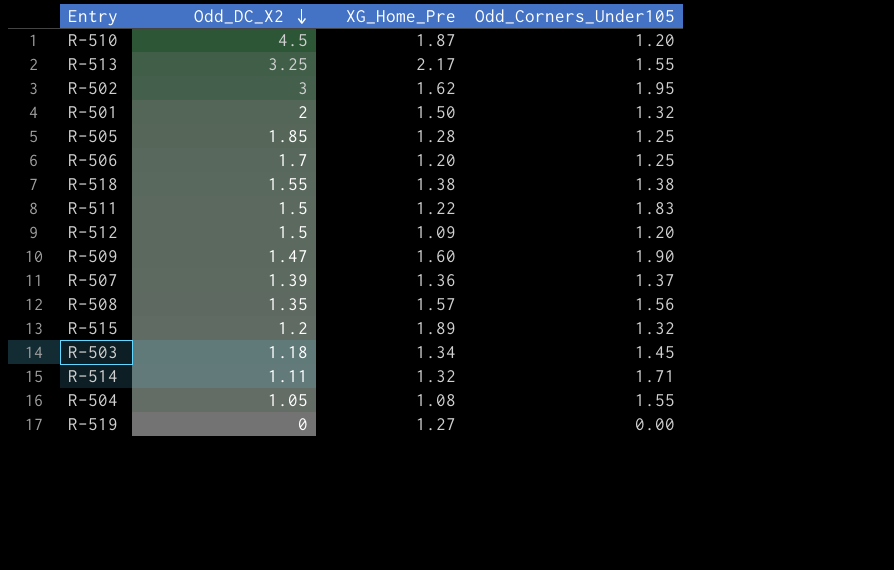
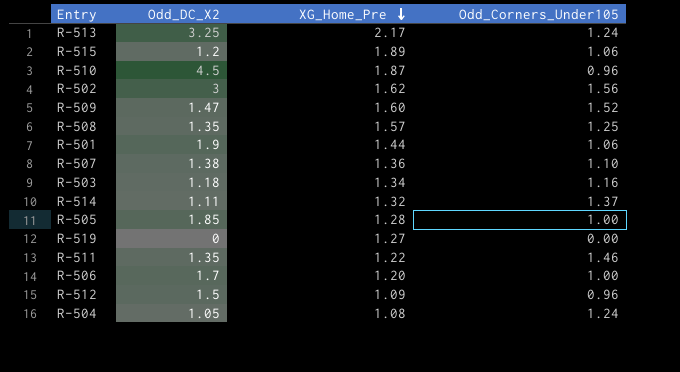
row order: Odd_DC_X2 descending -> XG_Home_Pre descending
row R-518: 1.55 | 1.38 | 1.38 -> none
R-513 | Odd_Corners_Under105: 1.55 -> 1.24
R-515 | Odd_Corners_Under105: 1.32 -> 1.06
R-510 | Odd_Corners_Under105: 1.20 -> 0.96
R-502 | Odd_Corners_Under105: 1.95 -> 1.56
R-509 | Odd_Corners_Under105: 1.90 -> 1.52
R-508 | Odd_Corners_Under105: 1.56 -> 1.25
R-501 | Odd_DC_X2: 2 -> 1.9
R-501 | XG_Home_Pre: 1.50 -> 1.44
R-501 | Odd_Corners_Under105: 1.32 -> 1.06
R-507 | Odd_DC_X2: 1.39 -> 1.38
R-507 | Odd_Corners_Under105: 1.37 -> 1.10
R-503 | Odd_Corners_Under105: 1.45 -> 1.16
R-514 | Odd_Corners_Under105: 1.71 -> 1.37
R-505 | Odd_Corners_Under105: 1.25 -> 1.00
R-511 | Odd_DC_X2: 1.5 -> 1.35
R-511 | Odd_Corners_Under105: 1.83 -> 1.46
R-506 | Odd_Corners_Under105: 1.25 -> 1.00
R-512 | Odd_Corners_Under105: 1.20 -> 0.96
R-504 | Odd_Corners_Under105: 1.55 -> 1.24

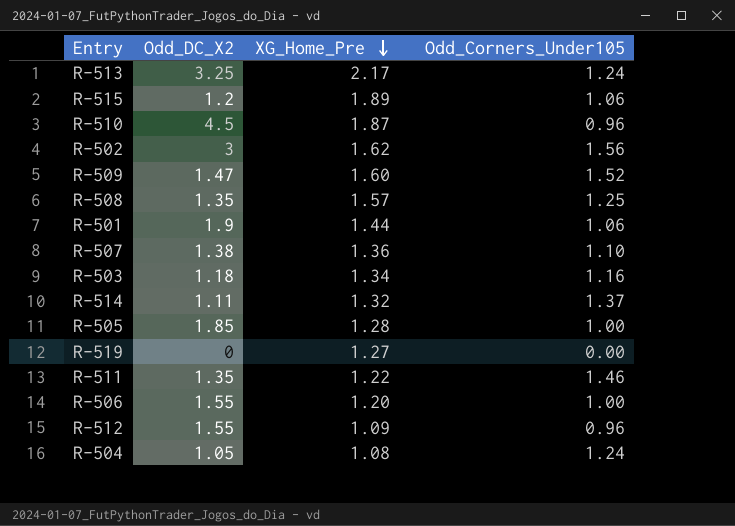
R-506 | Odd_DC_X2: 1.7 -> 1.55
R-512 | Odd_DC_X2: 1.5 -> 1.55

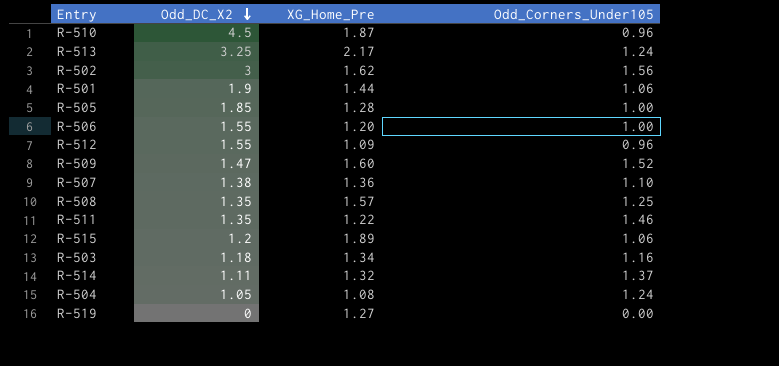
row order: XG_Home_Pre descending -> Odd_DC_X2 descending

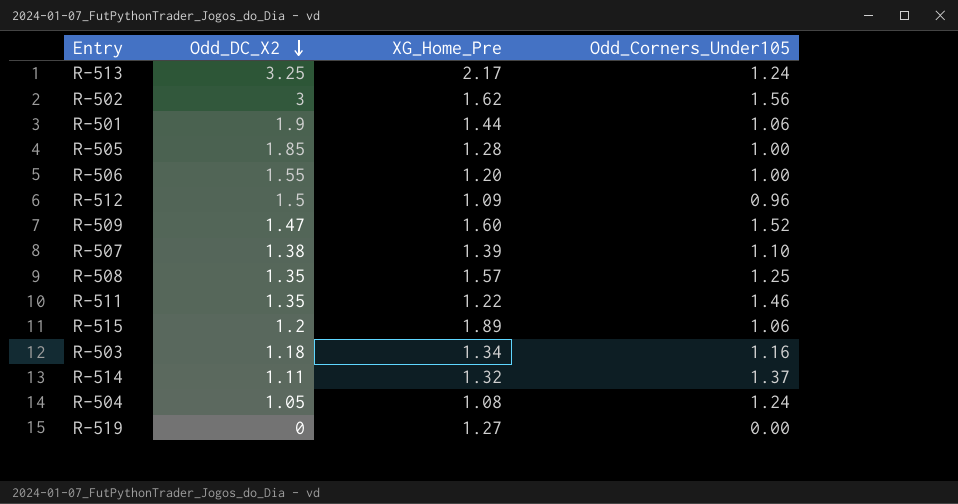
row R-510: 4.5 | 1.87 | 0.96 -> none
R-512 | Odd_DC_X2: 1.55 -> 1.5
R-507 | XG_Home_Pre: 1.36 -> 1.39

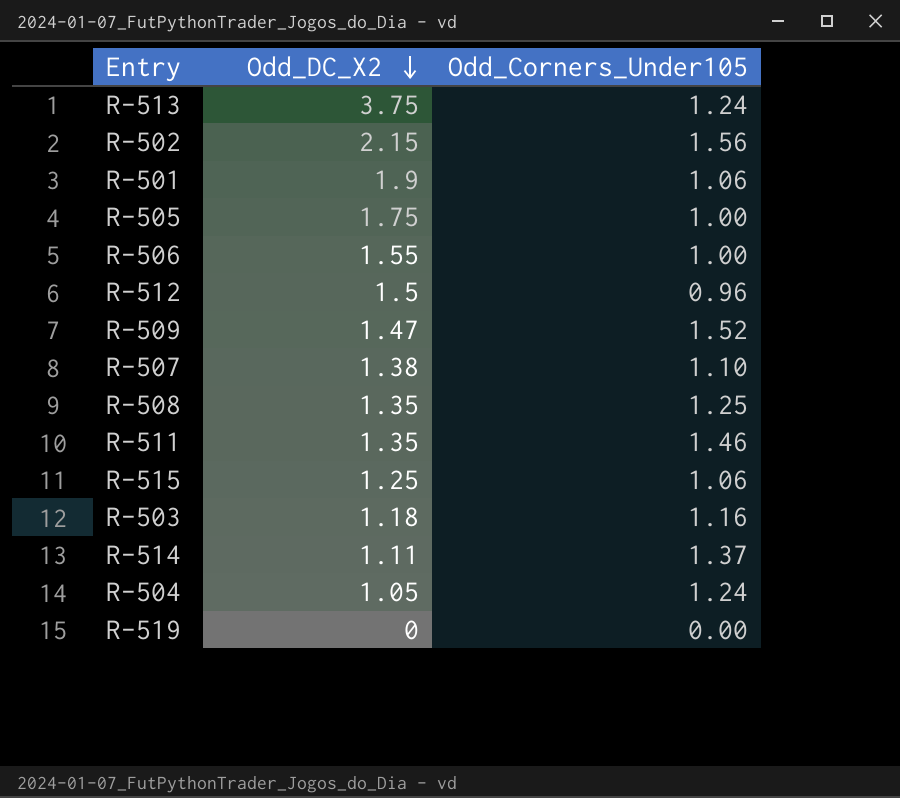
column XG_Home_Pre | position: 3 -> none
R-513 | Odd_DC_X2: 3.25 -> 3.75
R-502 | Odd_DC_X2: 3 -> 2.15
R-505 | Odd_DC_X2: 1.85 -> 1.75
R-515 | Odd_DC_X2: 1.2 -> 1.25

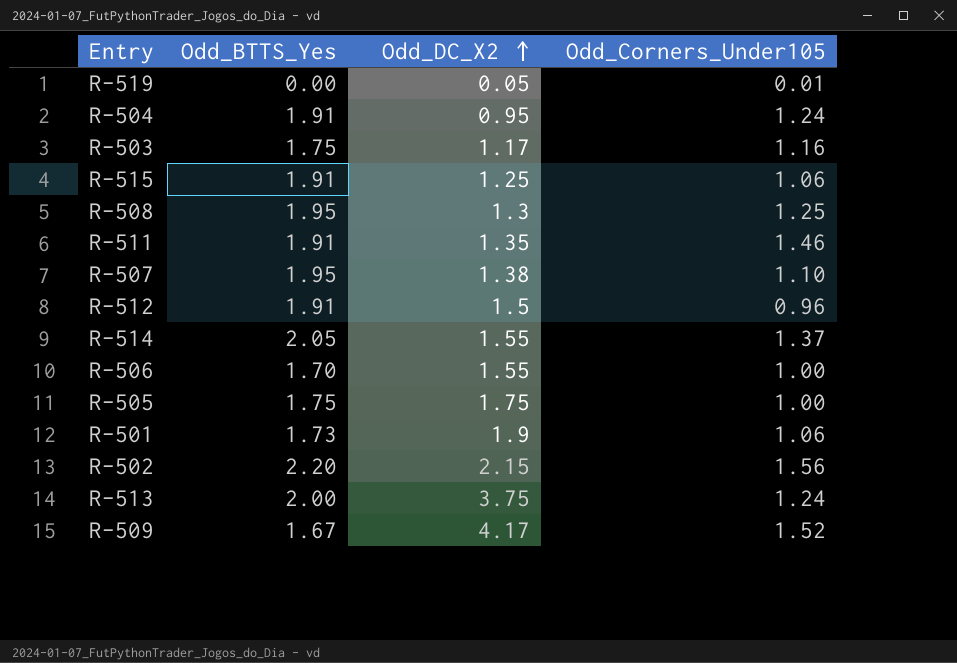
row order: Odd_DC_X2 descending -> Odd_DC_X2 ascending
column Odd_BTTS_Yes | position: none -> 2
R-519 | Odd_DC_X2: 0 -> 0.05
R-519 | Odd_Corners_Under105: 0.00 -> 0.01
R-504 | Odd_DC_X2: 1.05 -> 0.95
R-503 | Odd_DC_X2: 1.18 -> 1.17
R-508 | Odd_DC_X2: 1.35 -> 1.3
R-514 | Odd_DC_X2: 1.11 -> 1.55
R-509 | Odd_DC_X2: 1.47 -> 4.17

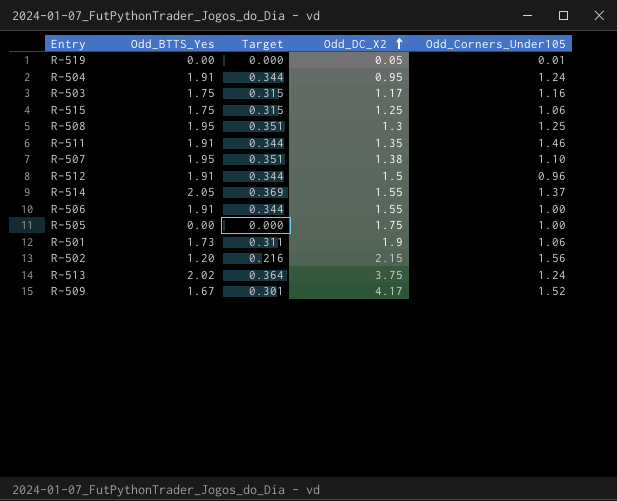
column Target | formula: none -> [Odd_BTTS_Yes] * 0.18
R-515 | Odd_BTTS_Yes: 1.91 -> 1.75
R-506 | Odd_BTTS_Yes: 1.70 -> 1.91
R-505 | Odd_BTTS_Yes: 1.75 -> 0.00
R-502 | Odd_BTTS_Yes: 2.20 -> 1.20
R-513 | Odd_BTTS_Yes: 2.00 -> 2.02

